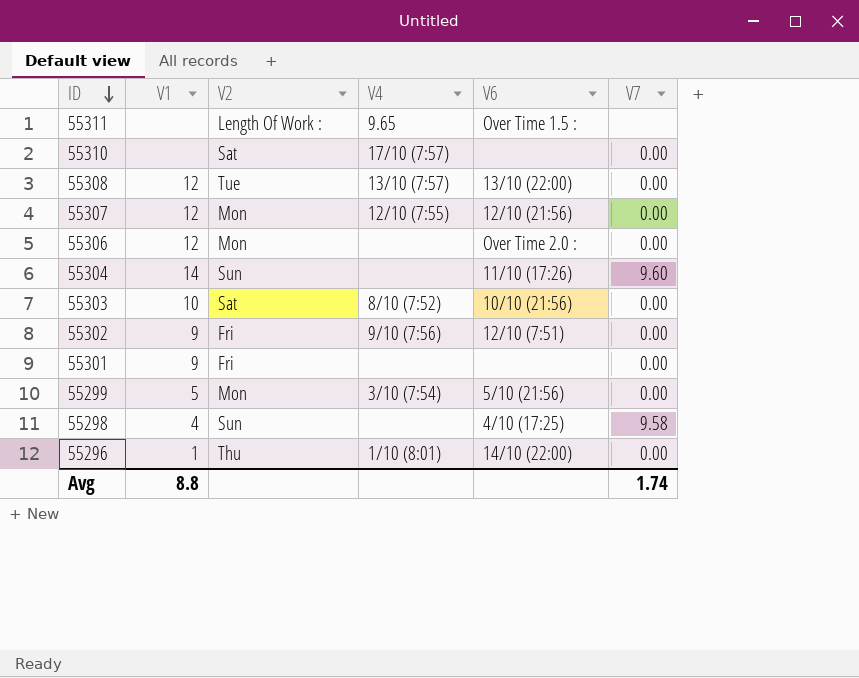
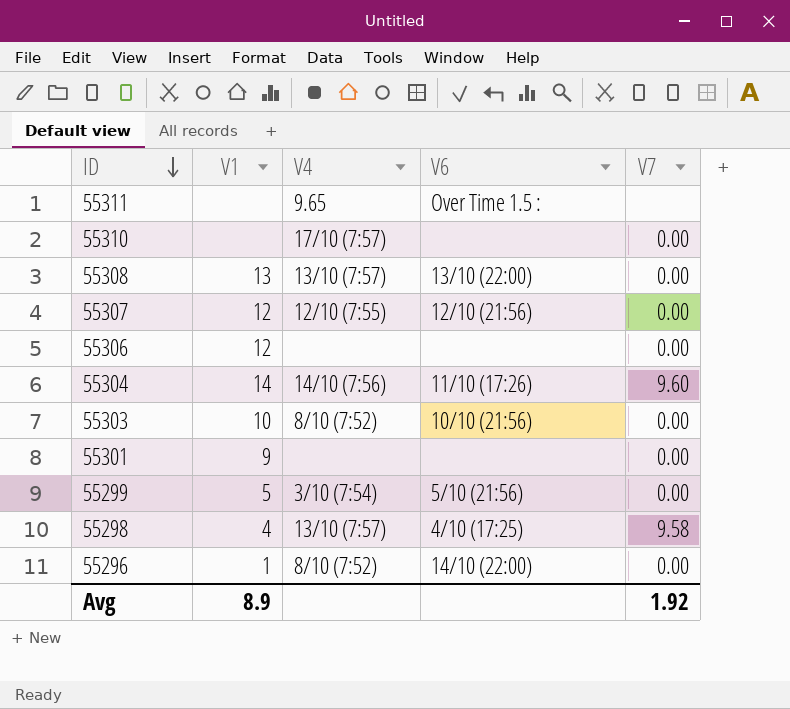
column V2 | position: 3 -> none
row 55302: 9 | Fri | 9/10 (7:56) | 12/10 (7:51) | 0.00 -> none
55308 | V1: 12 -> 13
55306 | V6: Over Time 2.0 : -> none
55304 | V4: none -> 14/10 (7:56)
55298 | V4: none -> 13/10 (7:57)
55296 | V4: 1/10 (8:01) -> 8/10 (7:52)
Avg | V1: 8.8 -> 8.9
Avg | V7: 1.74 -> 1.92

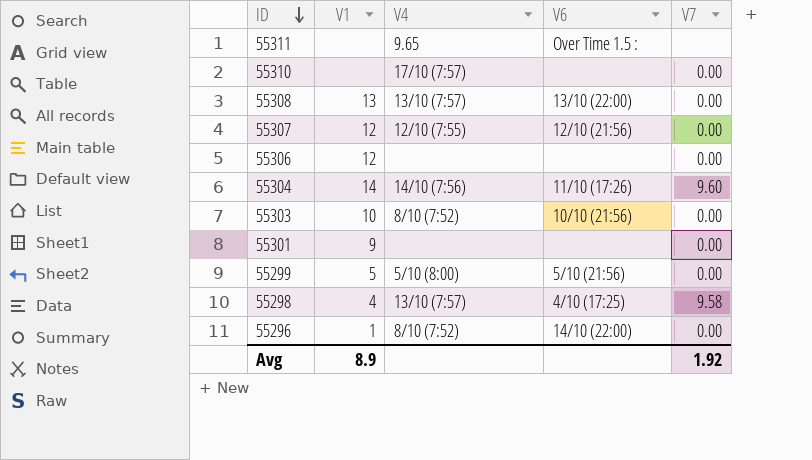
55299 | V4: 3/10 (7:54) -> 5/10 (8:00)

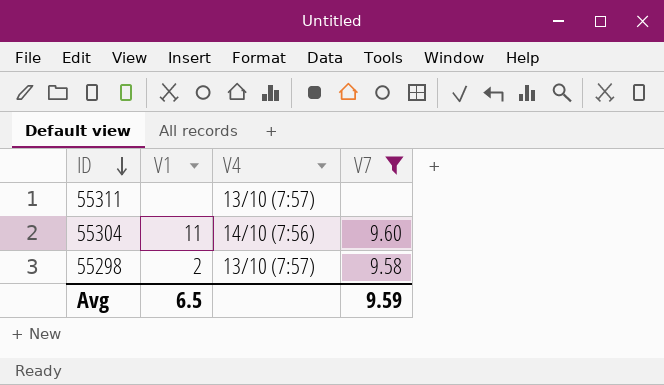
filter: none -> V7 != 0.00
column V6 | position: 4 -> none
55311 | V4: 9.65 -> 13/10 (7:57)
55304 | V1: 14 -> 11
55298 | V1: 4 -> 2
Avg | V1: 8.9 -> 6.5
Avg | V7: 1.92 -> 9.59

